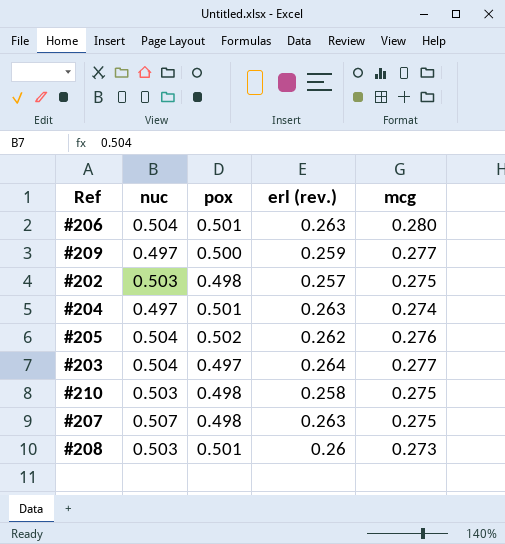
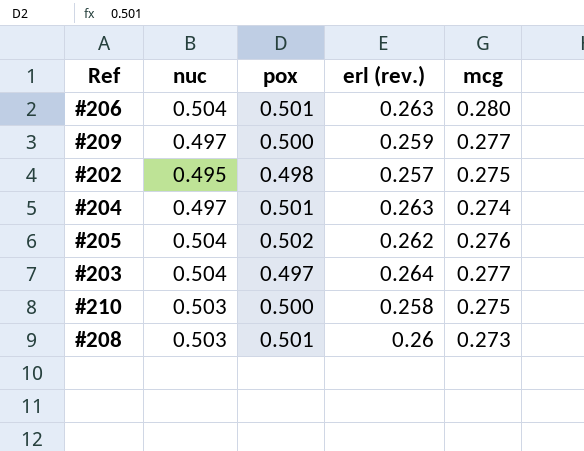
row #207: 0.507 | 0.498 | 0.263 | 0.275 -> none
#202 | nuc: 0.503 -> 0.495
#210 | pox: 0.498 -> 0.500

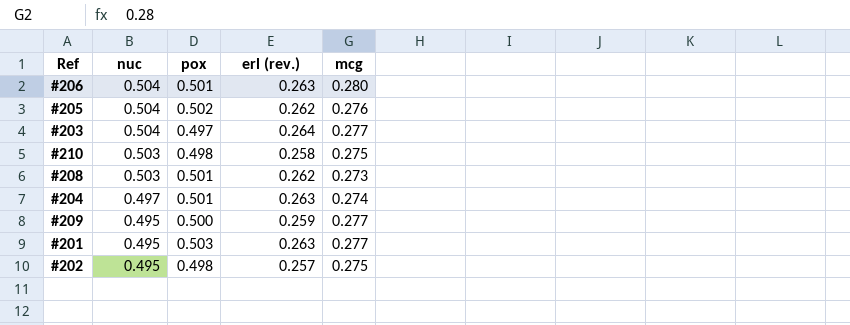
row order: none -> nuc descending
#210 | pox: 0.500 -> 0.498
#208 | erl (rev.): 0.26 -> 0.262
#209 | nuc: 0.497 -> 0.495
row #201: none -> 0.495 | 0.503 | 0.263 | 0.277

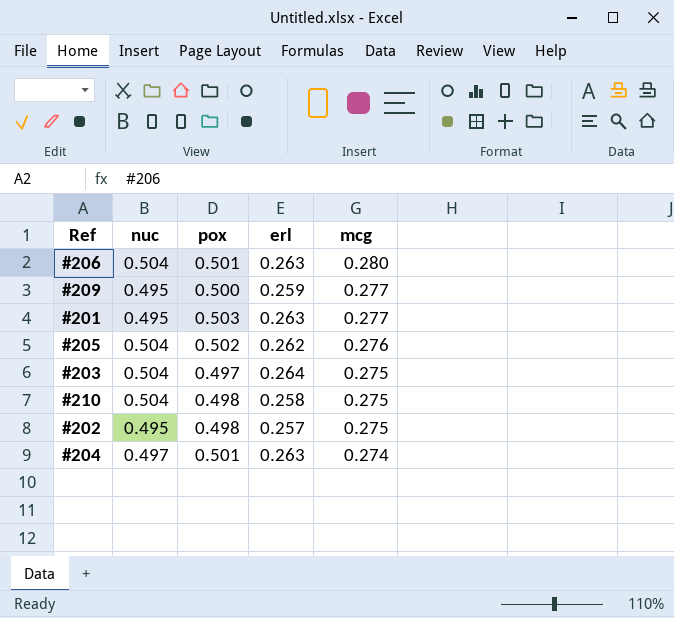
row order: nuc descending -> mcg descending
column name: erl (rev.) -> erl
row #208: 0.503 | 0.501 | 0.262 | 0.273 -> none
#203 | mcg: 0.277 -> 0.275
#210 | nuc: 0.503 -> 0.504

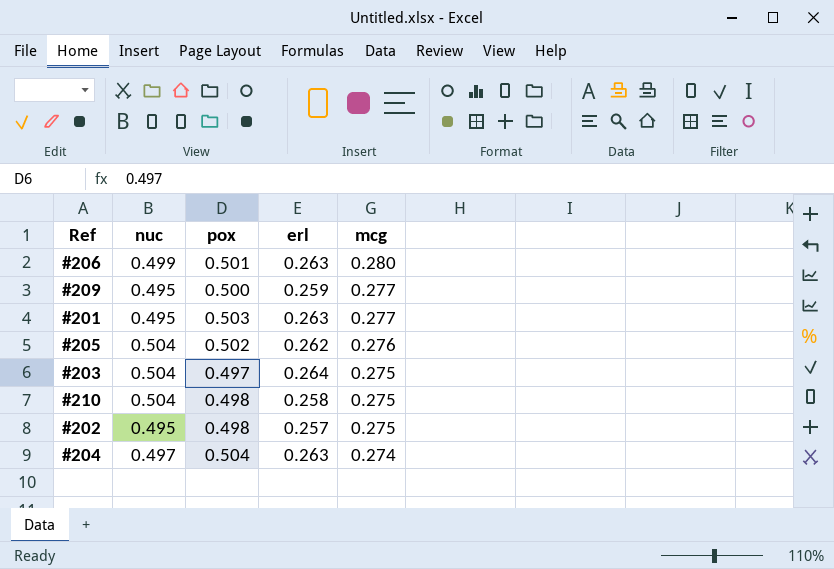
#206 | nuc: 0.504 -> 0.499
#204 | pox: 0.501 -> 0.504

